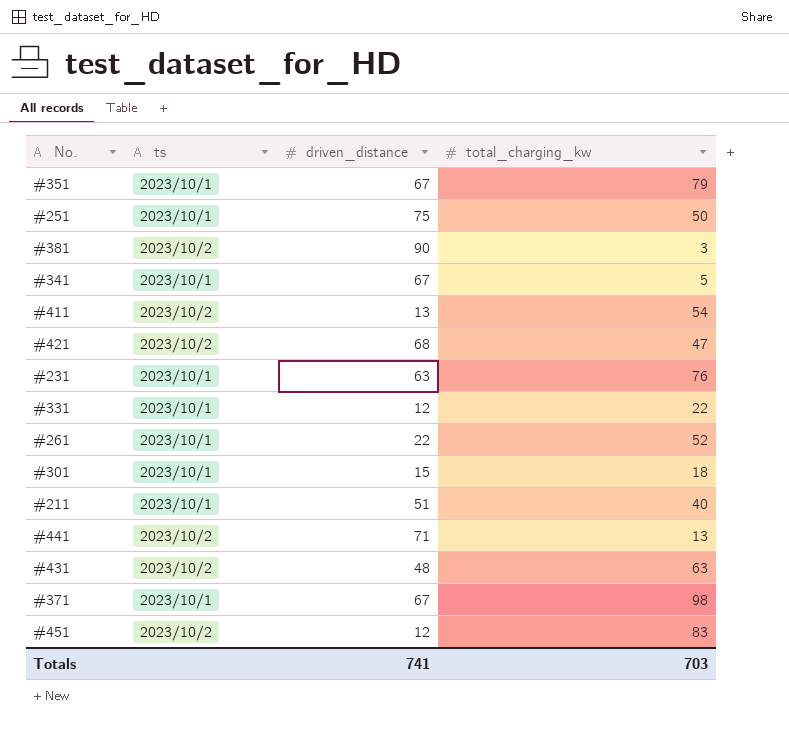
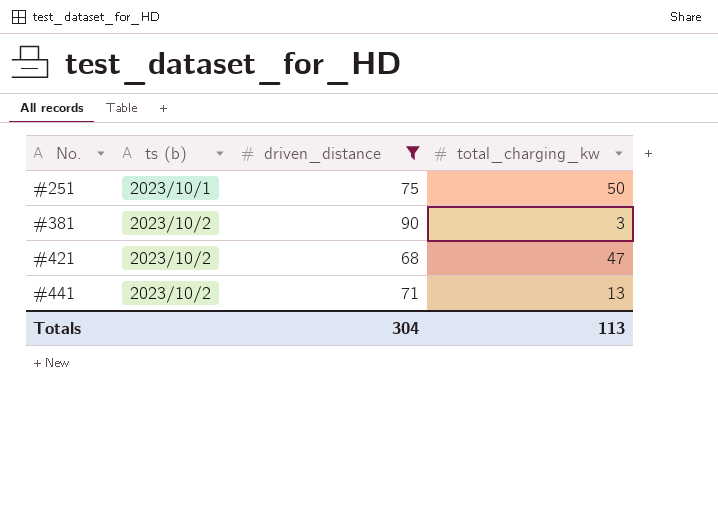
filter: none -> driven_distance >= 68
column name: ts -> ts (b)
Totals | driven_distance: 741 -> 304
Totals | total_charging_kw: 703 -> 113

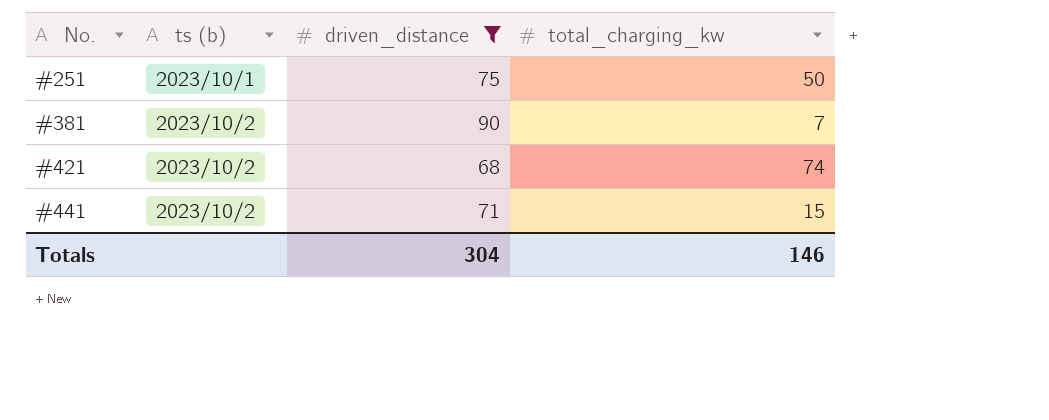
#381 | total_charging_kw: 3 -> 7
#421 | total_charging_kw: 47 -> 74
#441 | total_charging_kw: 13 -> 15
Totals | total_charging_kw: 113 -> 146

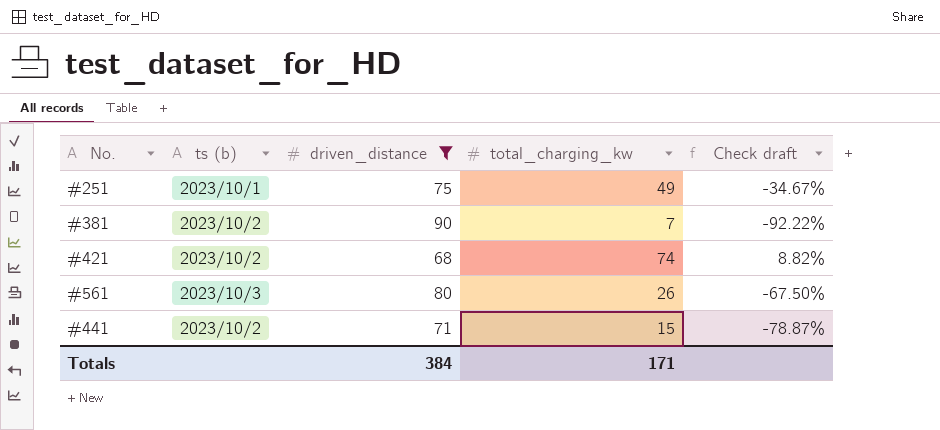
column Check draft | formula: none -> ([total_charging_kw] - [driven_distance]) / [driven_distance]
#251 | total_charging_kw: 50 -> 49
row #561: none -> 2023/10/3 | 80 | 26 | -67.50%
Totals | driven_distance: 304 -> 384
Totals | total_charging_kw: 146 -> 171

